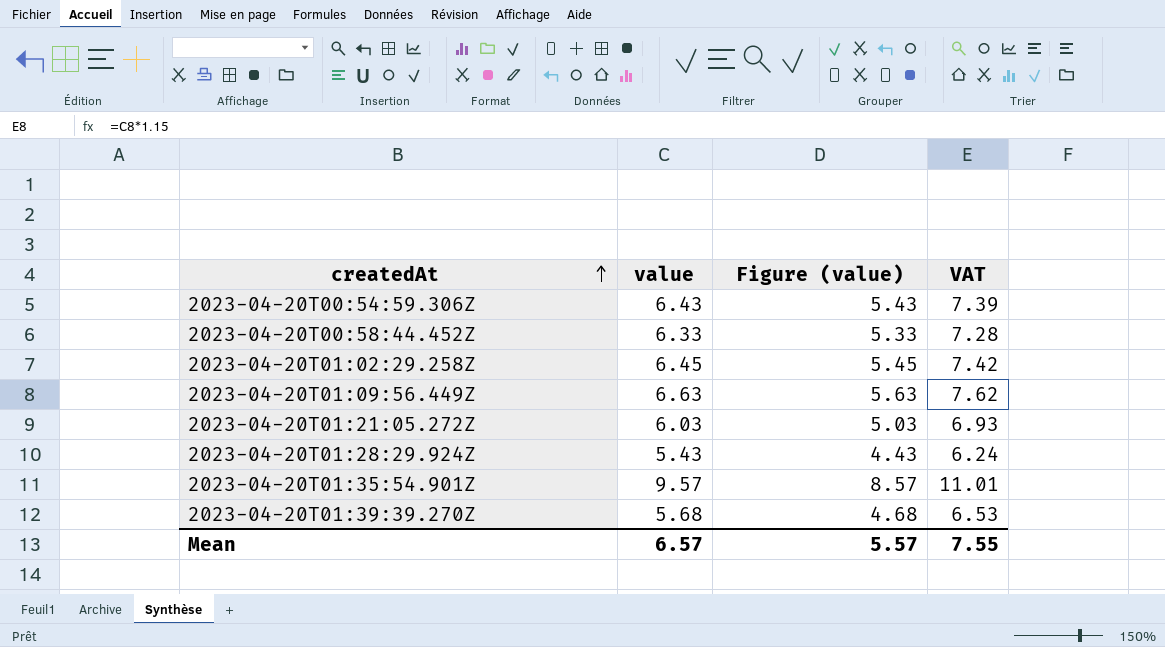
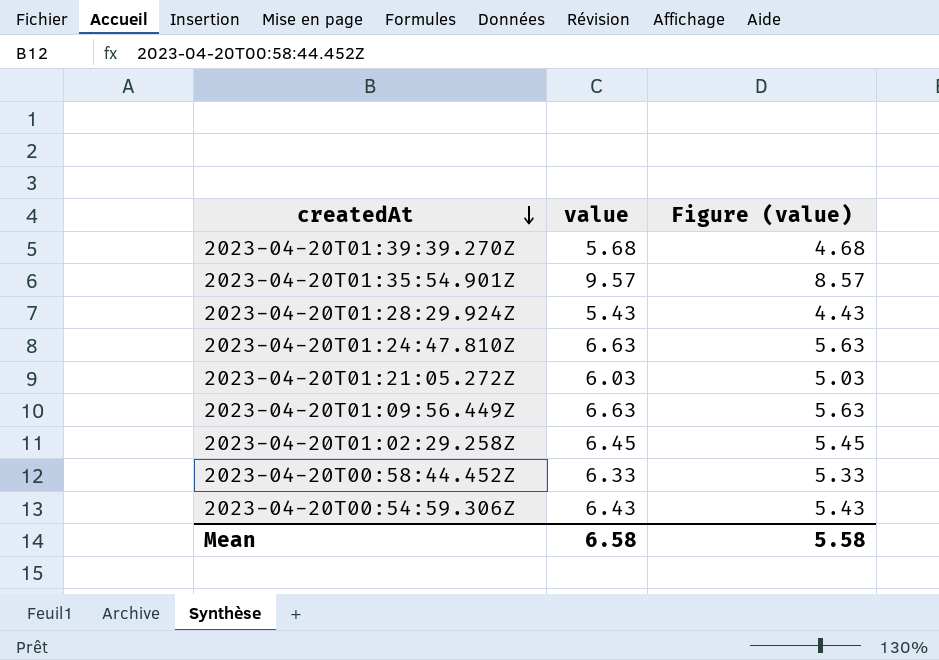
row order: createdAt ascending -> createdAt descending
column VAT | formula: [value] * 1.15 -> none
row 2023-04-20T01:24:47.810Z: none -> 6.63 | 5.63
Mean | value: 6.57 -> 6.58
Mean | Figure (value): 5.57 -> 5.58

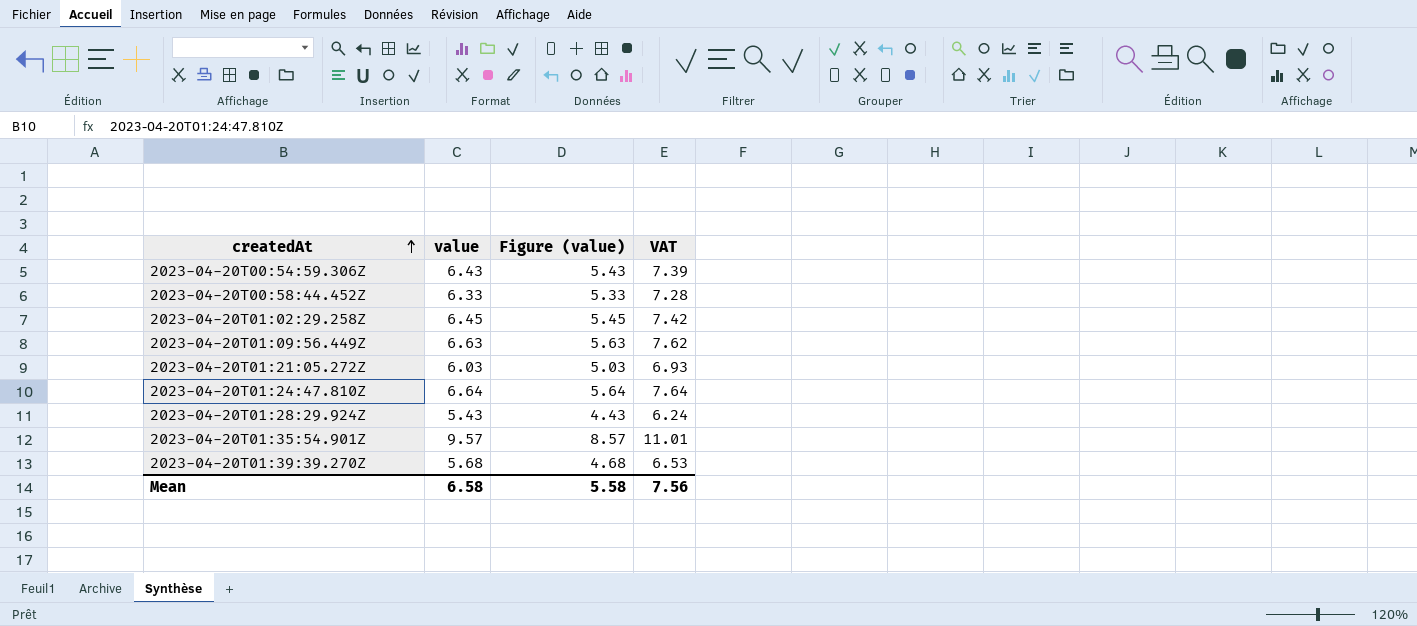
row order: createdAt descending -> createdAt ascending
column VAT | formula: none -> [value] * 1.15
2023-04-20T01:24:47.810Z | value: 6.63 -> 6.64
2023-04-20T01:24:47.810Z | Figure (value): 5.63 -> 5.64

